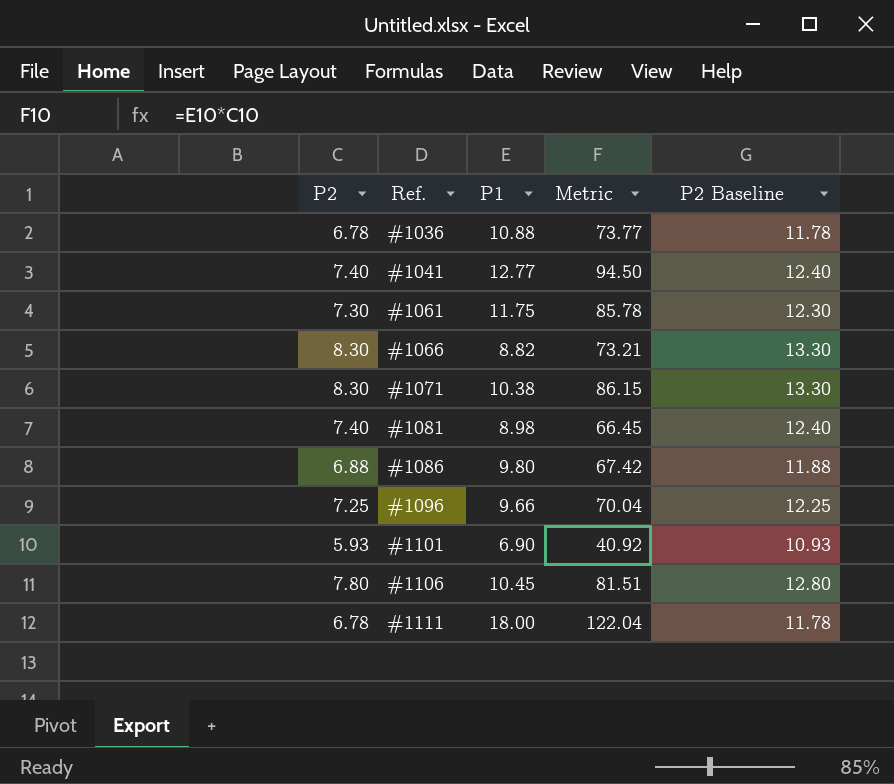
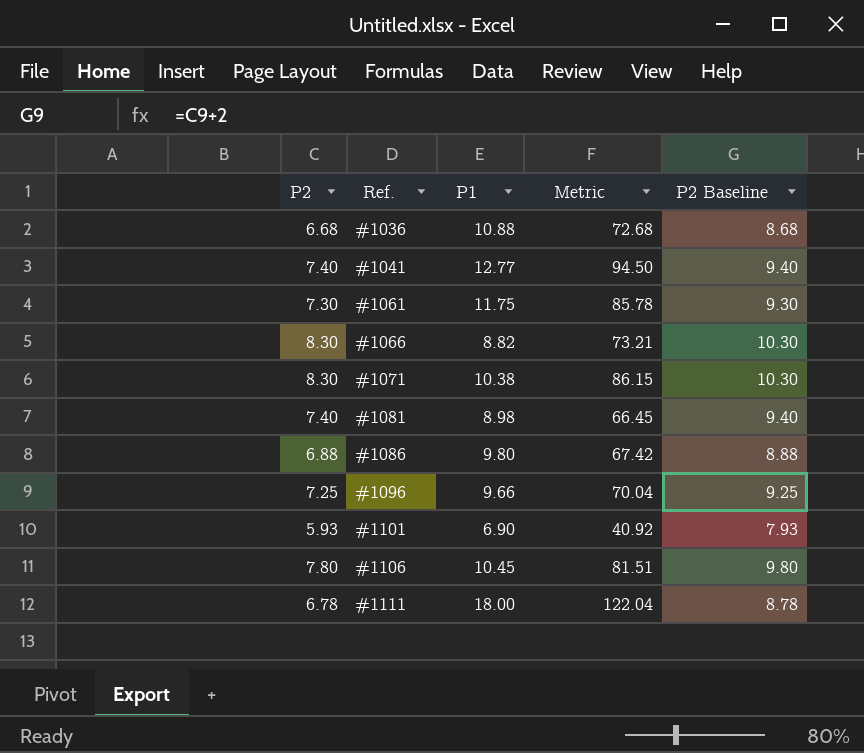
column P2 Baseline | formula: [P2] + 5 -> [P2] + 2
#1036 | P2: 6.78 -> 6.68
#1036 | Metric: 73.77 -> 72.68

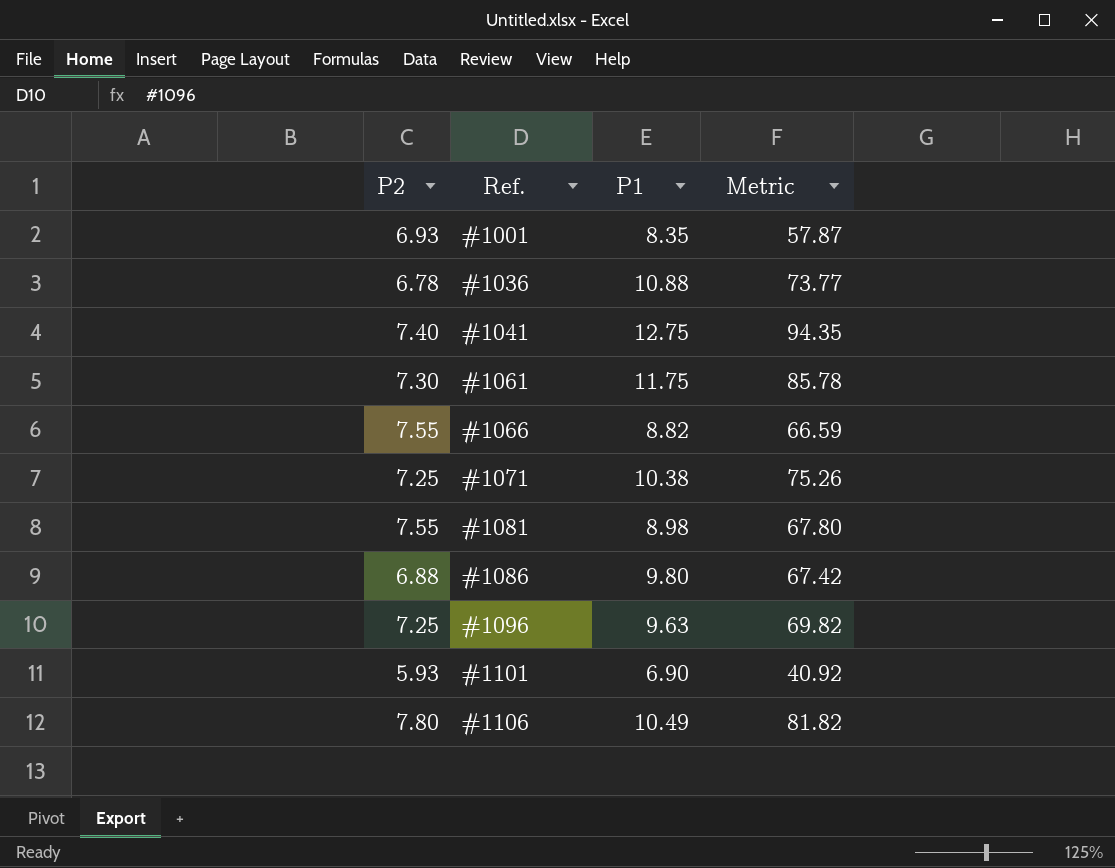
column P2 Baseline | formula: [P2] + 2 -> none
row #1111: 6.78 | 18.00 | 122.04 | 8.78 -> none
row #1001: none -> 6.93 | 8.35 | 57.87
#1036 | P2: 6.68 -> 6.78
#1036 | Metric: 72.68 -> 73.77
#1041 | P1: 12.77 -> 12.75
#1041 | Metric: 94.50 -> 94.35
#1066 | P2: 8.30 -> 7.55
#1066 | Metric: 73.21 -> 66.59
#1071 | P2: 8.30 -> 7.25
#1071 | Metric: 86.15 -> 75.26
#1081 | P2: 7.40 -> 7.55
#1081 | Metric: 66.45 -> 67.80
#1096 | P1: 9.66 -> 9.63
#1096 | Metric: 70.04 -> 69.82
#1106 | P1: 10.45 -> 10.49
#1106 | Metric: 81.51 -> 81.82

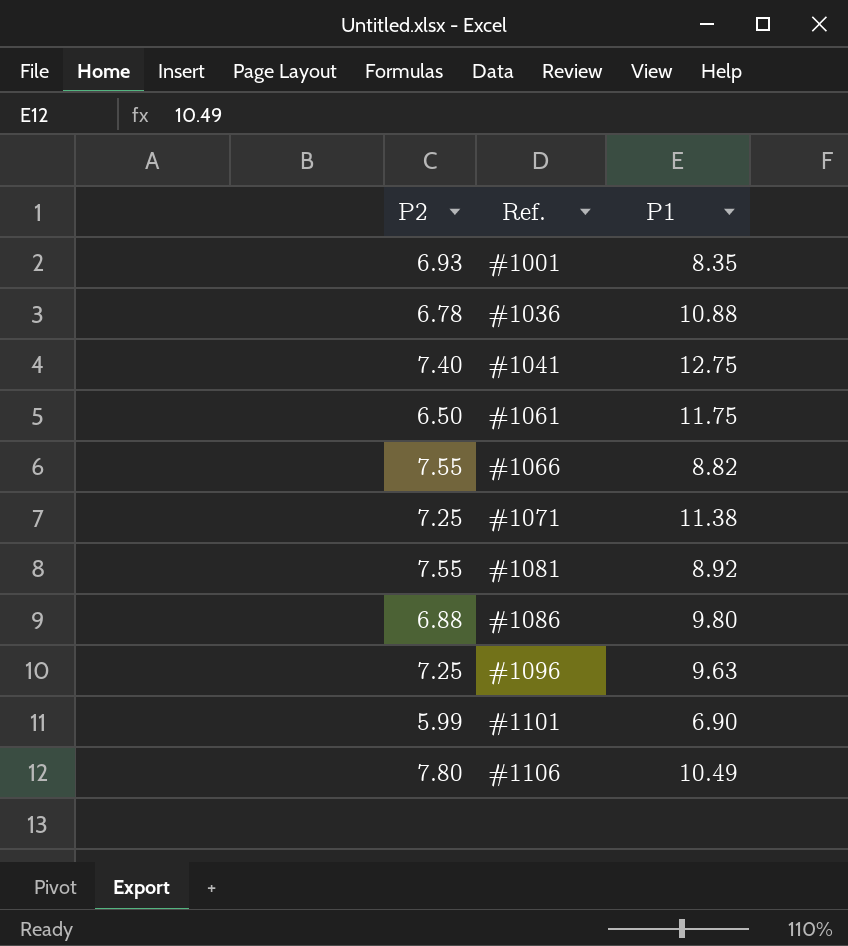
column Metric | formula: [P2] * [P1] -> none
#1061 | P2: 7.30 -> 6.50
#1071 | P1: 10.38 -> 11.38
#1081 | P1: 8.98 -> 8.92
#1101 | P2: 5.93 -> 5.99

